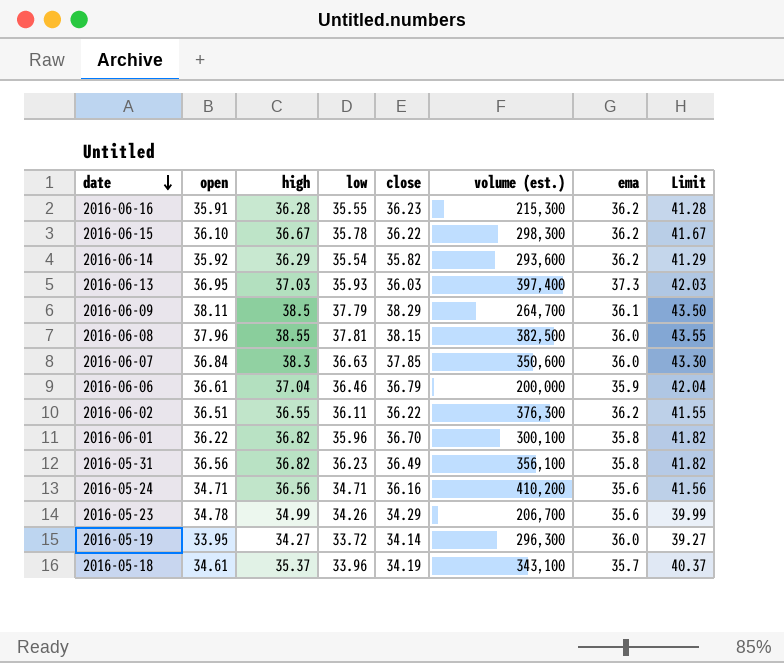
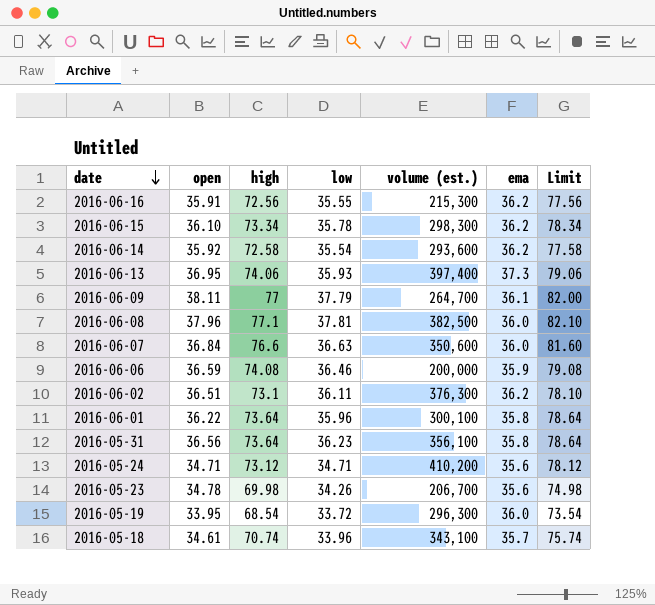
column close | position: 5 -> none
2016-06-16 | high: 36.28 -> 72.56
2016-06-16 | Limit: 41.28 -> 77.56
2016-06-15 | high: 36.67 -> 73.34
2016-06-15 | Limit: 41.67 -> 78.34
2016-06-14 | high: 36.29 -> 72.58
2016-06-14 | Limit: 41.29 -> 77.58
2016-06-13 | high: 37.03 -> 74.06
2016-06-13 | Limit: 42.03 -> 79.06
2016-06-09 | high: 38.5 -> 77
2016-06-09 | Limit: 43.50 -> 82.00
2016-06-08 | high: 38.55 -> 77.1
2016-06-08 | Limit: 43.55 -> 82.10
2016-06-07 | high: 38.3 -> 76.6
2016-06-07 | Limit: 43.30 -> 81.60
2016-06-06 | open: 36.61 -> 36.59
2016-06-06 | high: 37.04 -> 74.08
2016-06-06 | Limit: 42.04 -> 79.08
2016-06-02 | high: 36.55 -> 73.1
2016-06-02 | Limit: 41.55 -> 78.10
2016-06-01 | high: 36.82 -> 73.64
2016-06-01 | Limit: 41.82 -> 78.64
2016-05-31 | high: 36.82 -> 73.64
2016-05-31 | Limit: 41.82 -> 78.64
2016-05-24 | high: 36.56 -> 73.12
2016-05-24 | Limit: 41.56 -> 78.12
2016-05-23 | high: 34.99 -> 69.98
2016-05-23 | Limit: 39.99 -> 74.98
2016-05-19 | high: 34.27 -> 68.54
2016-05-19 | Limit: 39.27 -> 73.54
2016-05-18 | high: 35.37 -> 70.74
2016-05-18 | Limit: 40.37 -> 75.74

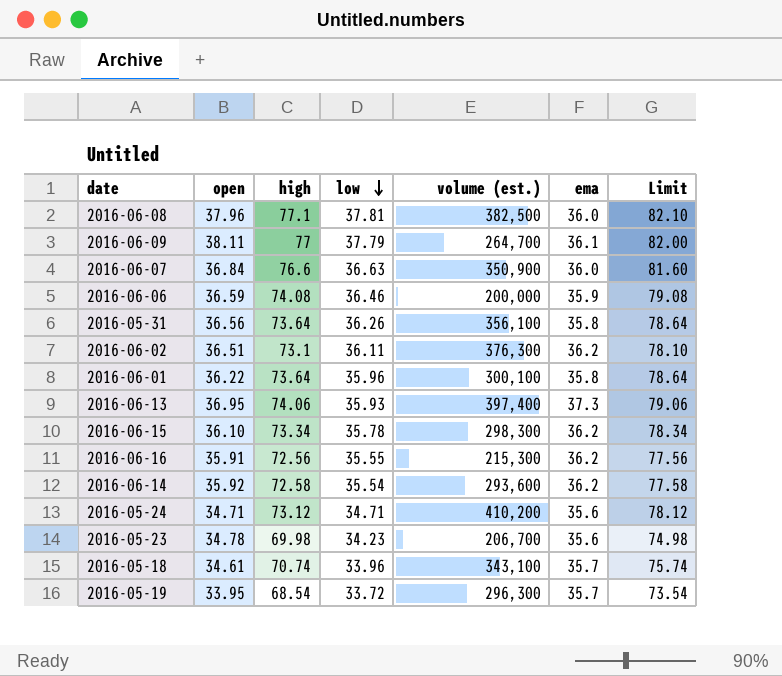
row order: date descending -> low descending
2016-06-07 | volume (est.): 350,600 -> 350,900
2016-05-31 | low: 36.23 -> 36.26
2016-05-23 | low: 34.26 -> 34.23
2016-05-19 | ema: 36.0 -> 35.7

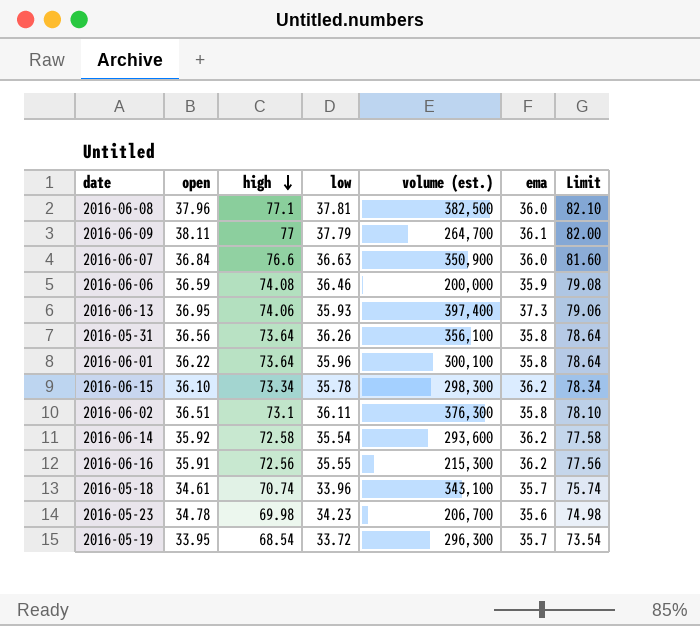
row order: low descending -> high descending
row 2016-05-24: 34.71 | 73.12 | 34.71 | 410,200 | 35.6 | 78.12 -> none
2016-06-02 | ema: 36.2 -> 35.8

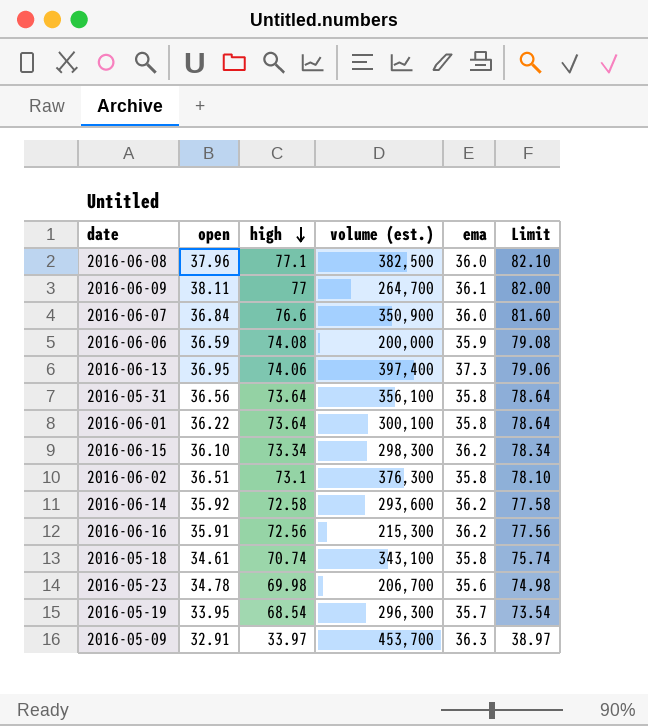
column low | position: 4 -> none
2016-05-18 | ema: 35.7 -> 35.8
row 2016-05-09: none -> 32.91 | 33.97 | 453,700 | 36.3 | 38.97

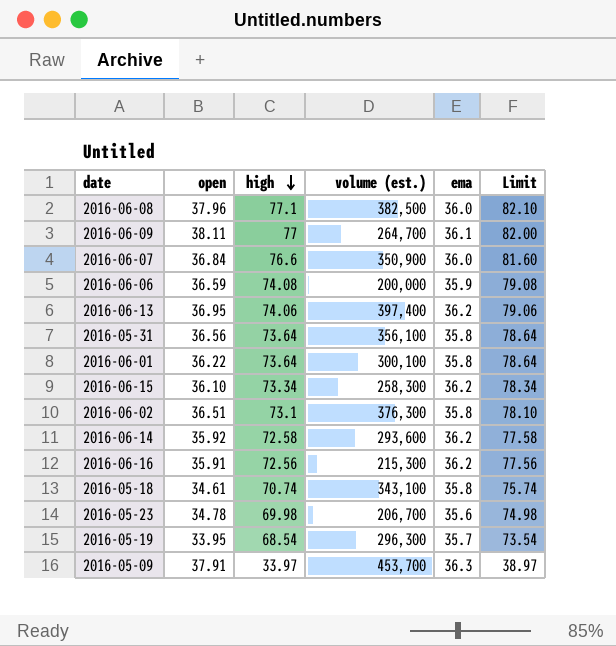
2016-06-13 | ema: 37.3 -> 36.2
2016-06-15 | volume (est.): 298,300 -> 258,300
2016-05-09 | open: 32.91 -> 37.91

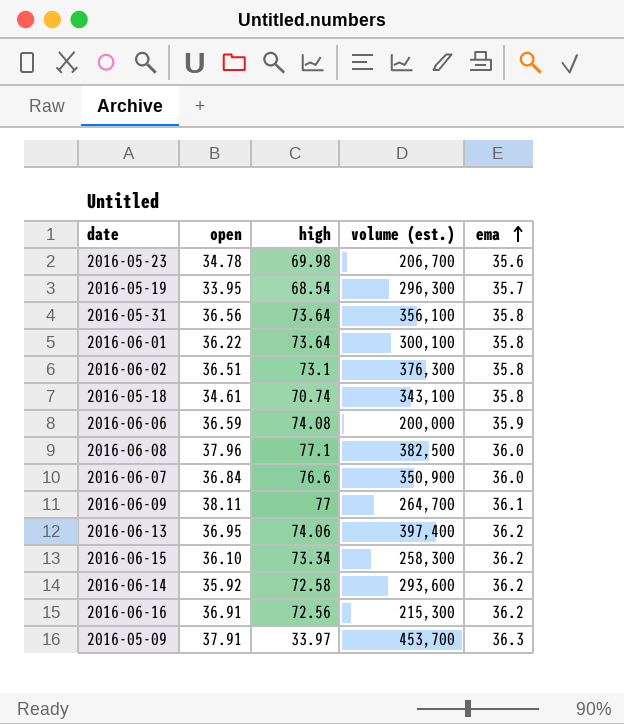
row order: high descending -> ema ascending
column Limit | formula: [high] + 5 -> none
2016-06-16 | open: 35.91 -> 36.91

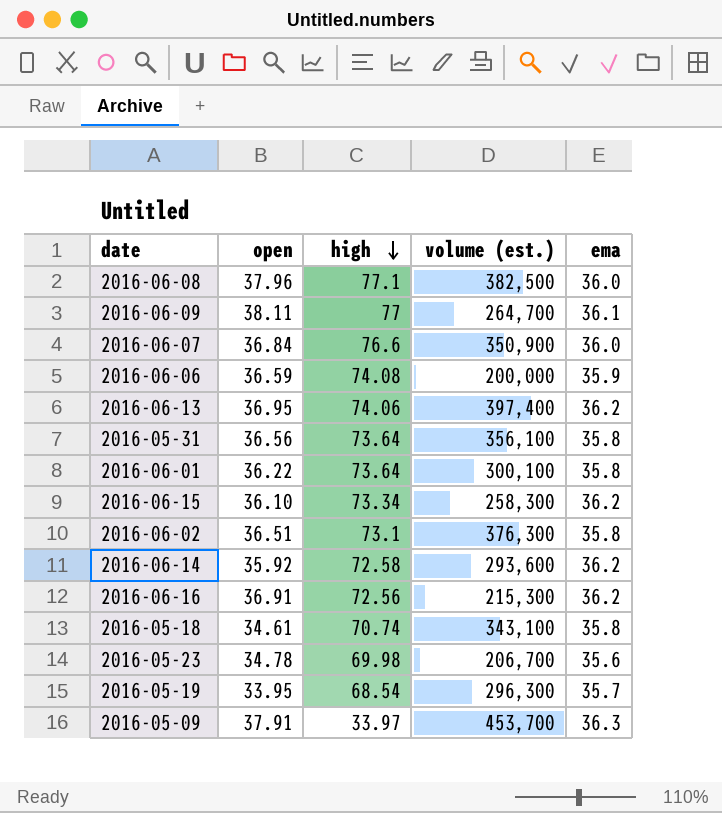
row order: ema ascending -> high descending

